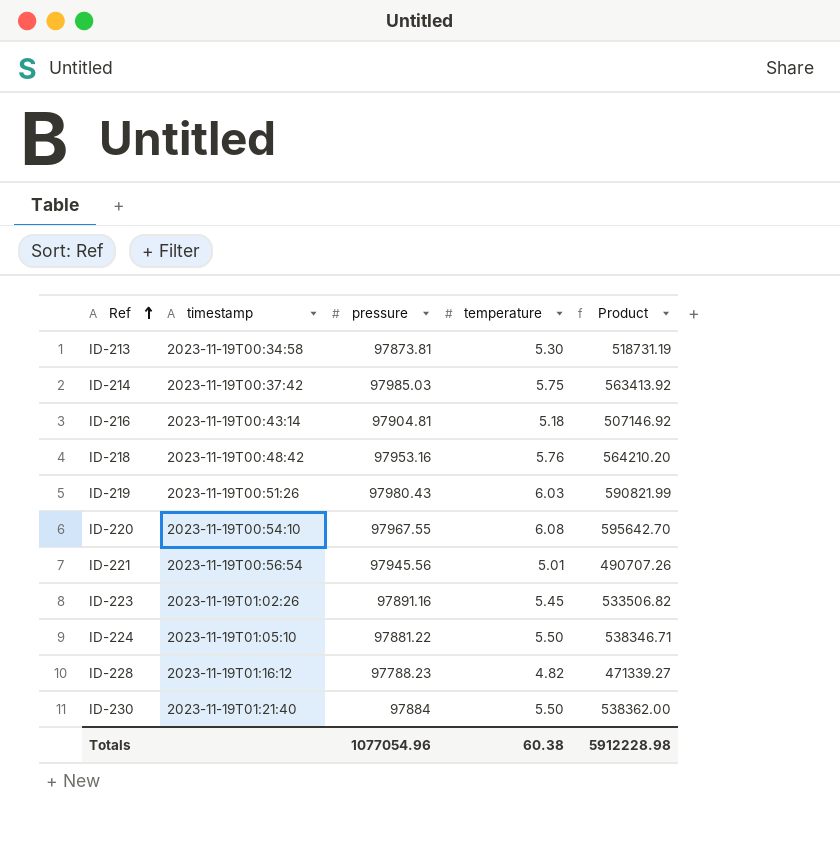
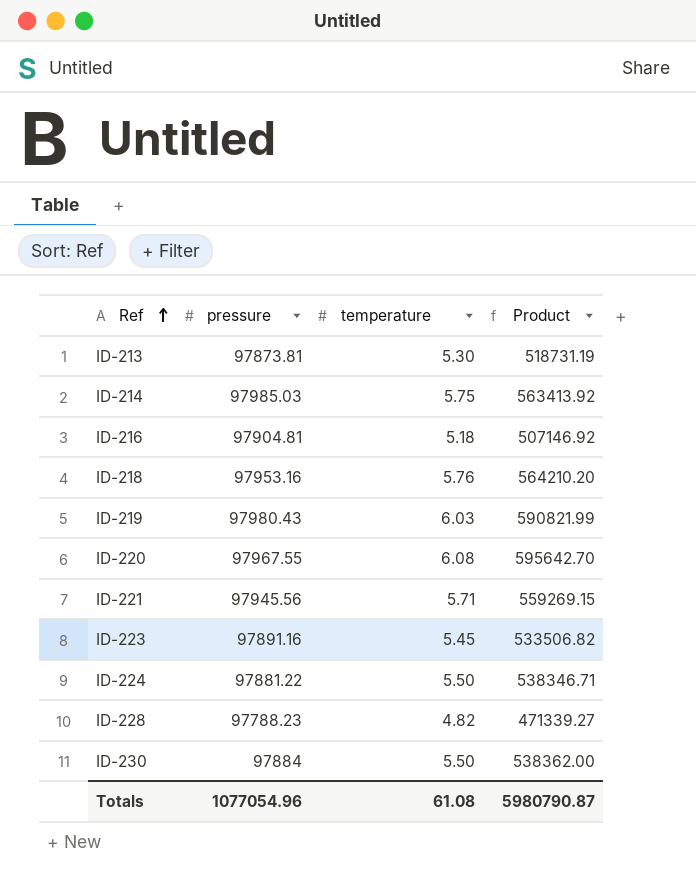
column timestamp | position: 2 -> none
ID-221 | temperature: 5.01 -> 5.71
ID-221 | Product: 490707.26 -> 559269.15
Totals | temperature: 60.38 -> 61.08
Totals | Product: 5912228.98 -> 5980790.87

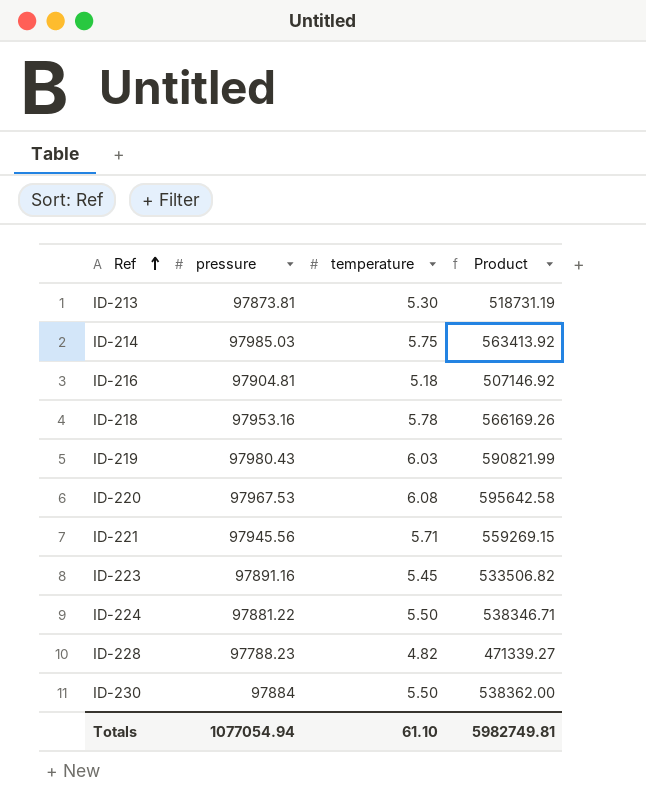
ID-218 | temperature: 5.76 -> 5.78
ID-218 | Product: 564210.20 -> 566169.26
ID-220 | pressure: 97967.55 -> 97967.53
ID-220 | Product: 595642.70 -> 595642.58
Totals | pressure: 1077054.96 -> 1077054.94
Totals | temperature: 61.08 -> 61.10
Totals | Product: 5980790.87 -> 5982749.81

